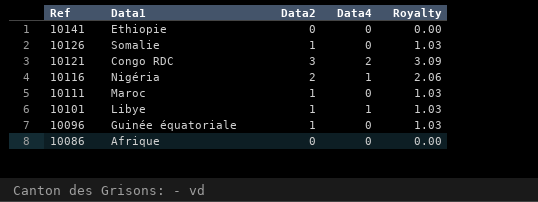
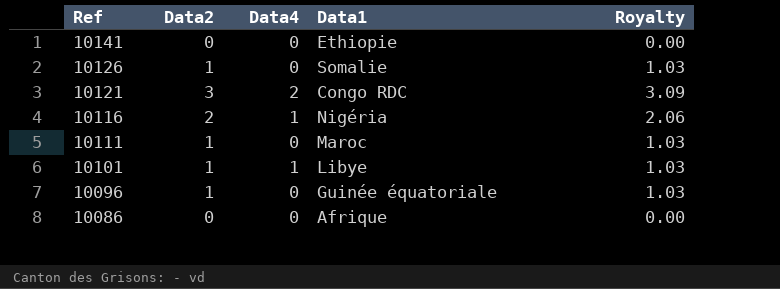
column Data1 | position: 2 -> 4

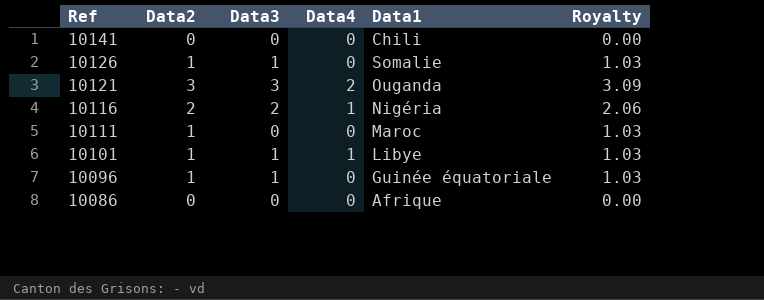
column Data3 | position: none -> 3
10141 | Data1: Ethiopie -> Chili
10121 | Data1: Congo RDC -> Ouganda

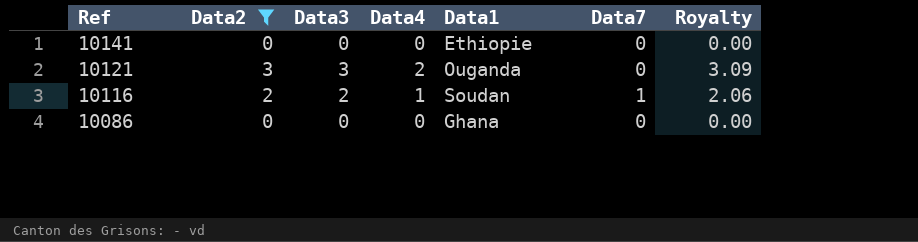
filter: none -> Data2 != 1
column Data7 | position: none -> 6
10141 | Data1: Chili -> Ethiopie
10116 | Data1: Nigéria -> Soudan
10086 | Data1: Afrique -> Ghana

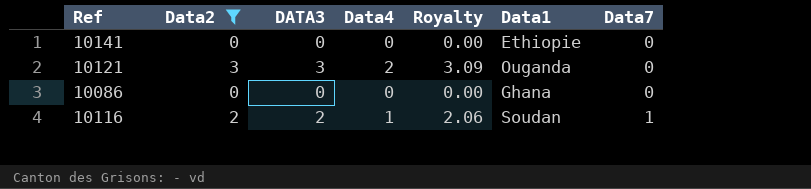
row order: Ref descending -> Data7 ascending
column name: Data3 -> DATA3
column Royalty | position: 7 -> 5

